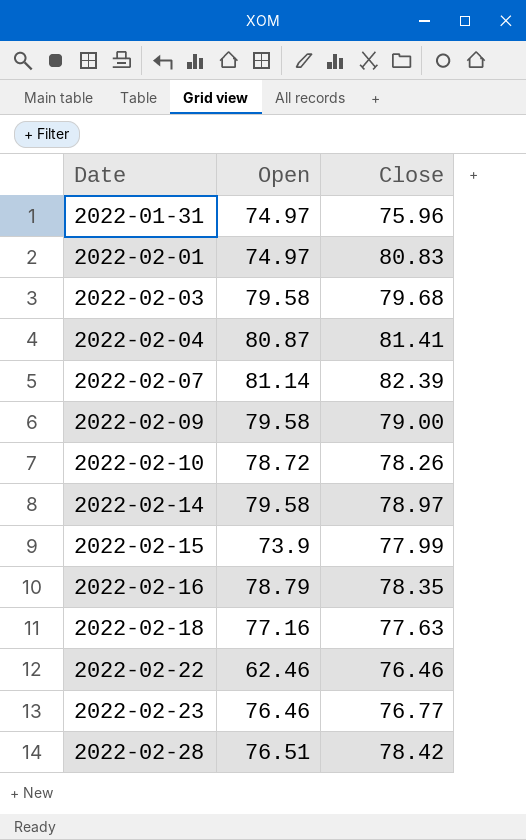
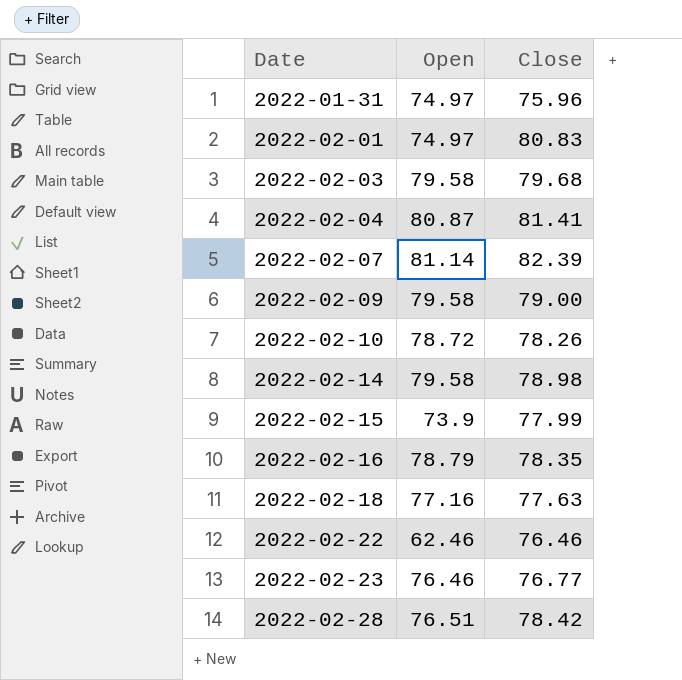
2022-02-14 | Close: 78.97 -> 78.98

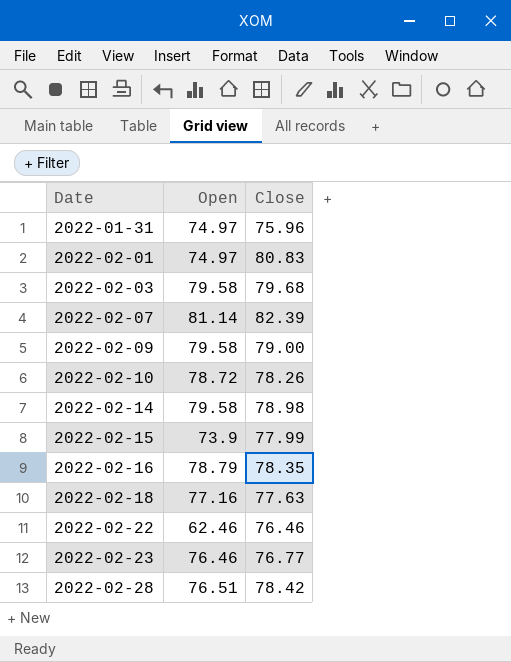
row 2022-02-04: 80.87 | 81.41 -> none

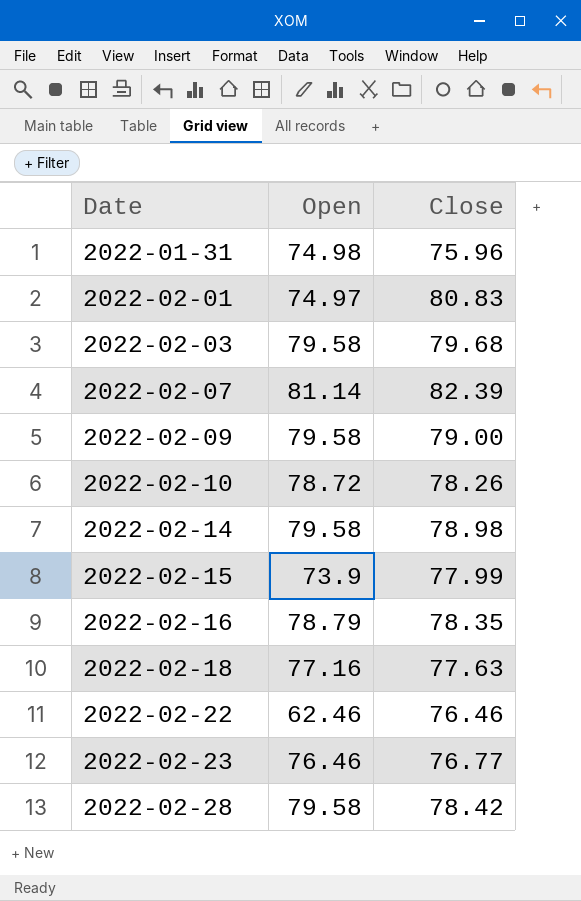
2022-01-31 | Open: 74.97 -> 74.98
2022-02-28 | Open: 76.51 -> 79.58

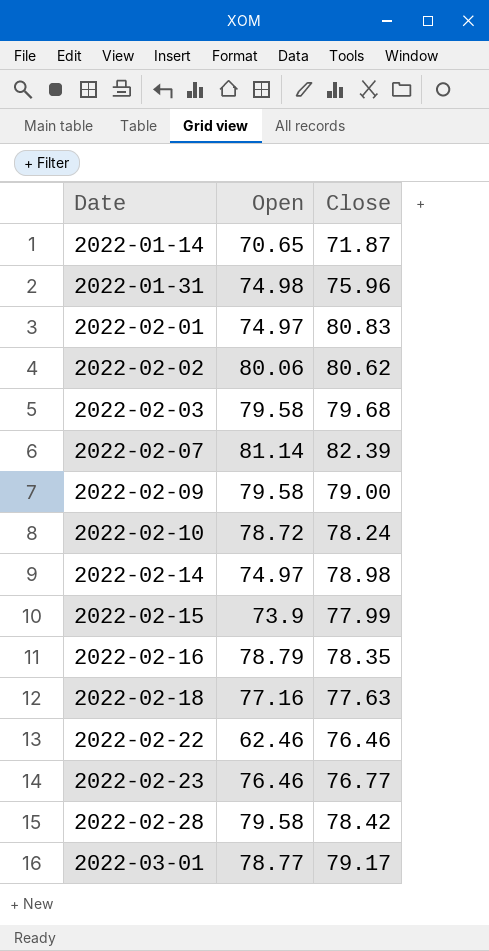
row 2022-01-14: none -> 70.65 | 71.87
row 2022-02-02: none -> 80.06 | 80.62
2022-02-10 | Close: 78.26 -> 78.24
2022-02-14 | Open: 79.58 -> 74.97
row 2022-03-01: none -> 78.77 | 79.17

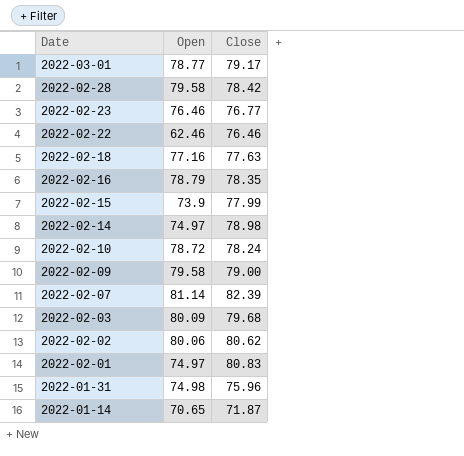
row order: Date ascending -> Date descending
2022-02-03 | Open: 79.58 -> 80.09

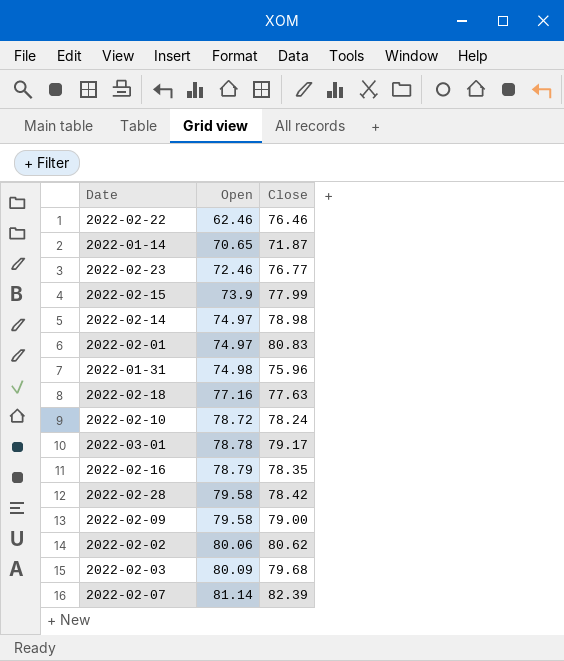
row order: Date descending -> Open ascending
2022-02-23 | Open: 76.46 -> 72.46
2022-03-01 | Open: 78.77 -> 78.78

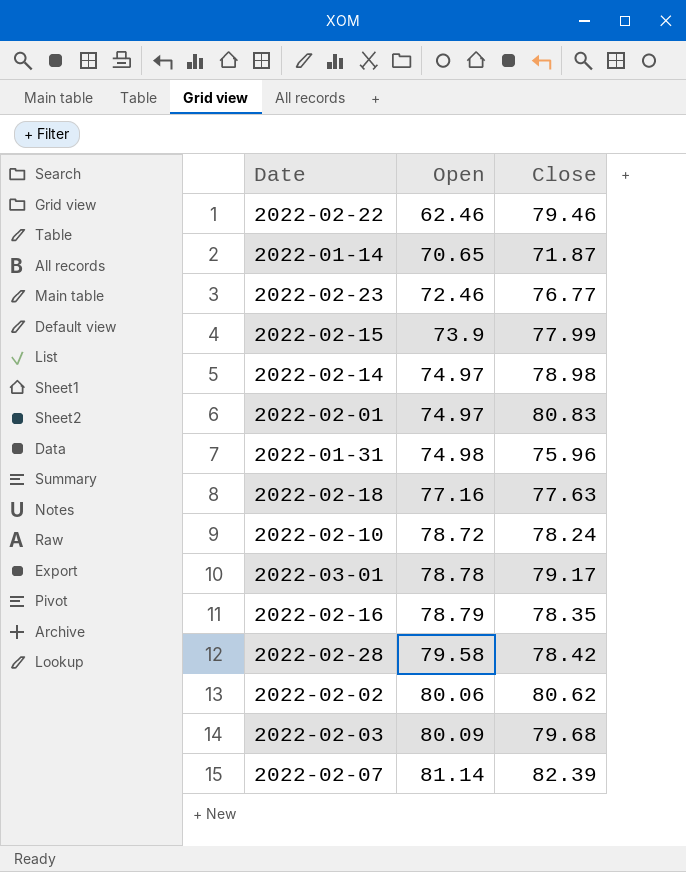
row 2022-02-09: 79.58 | 79.00 -> none
2022-02-22 | Close: 76.46 -> 79.46

